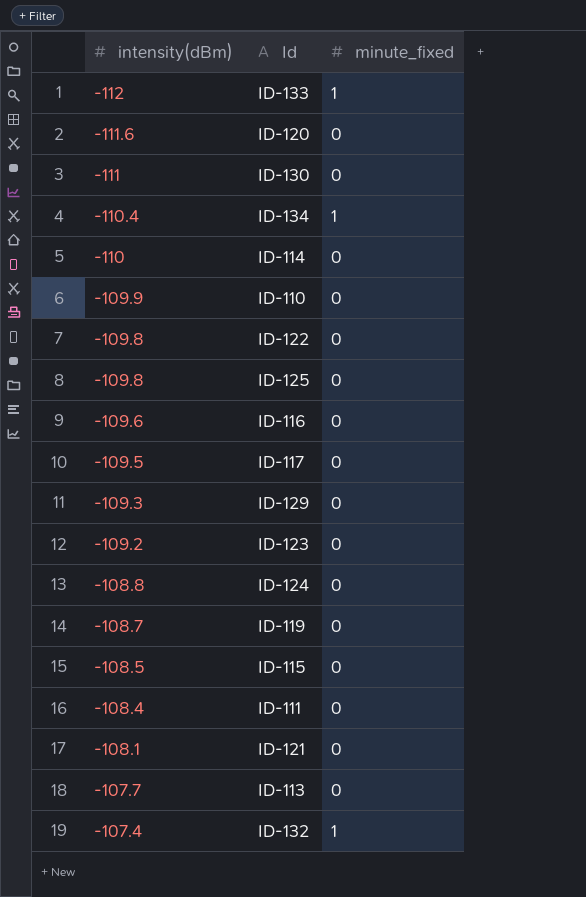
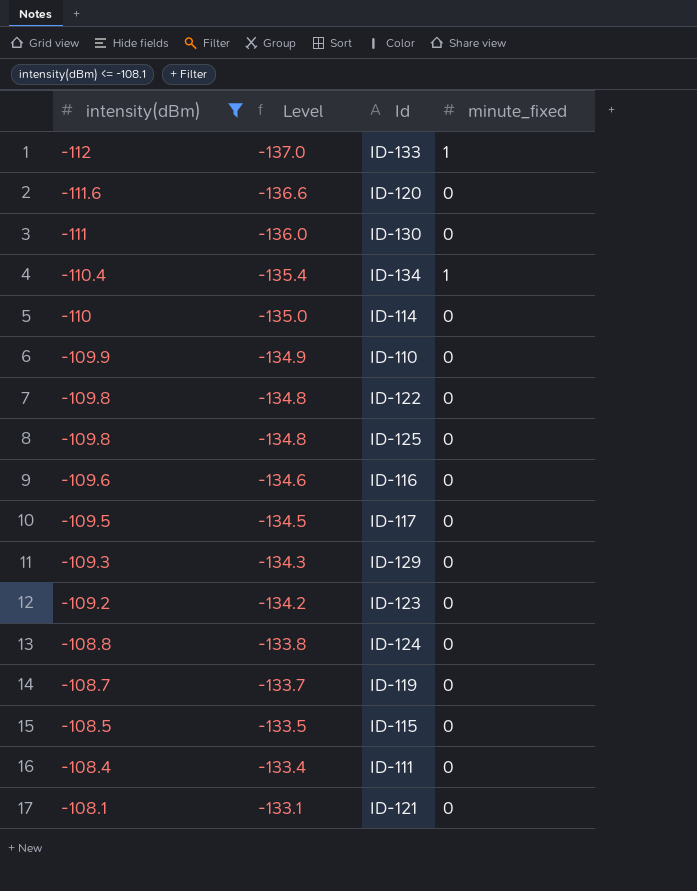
filter: none -> intensity(dBm) <= -108.1
column Level | formula: none -> [intensity(dBm)] - 25

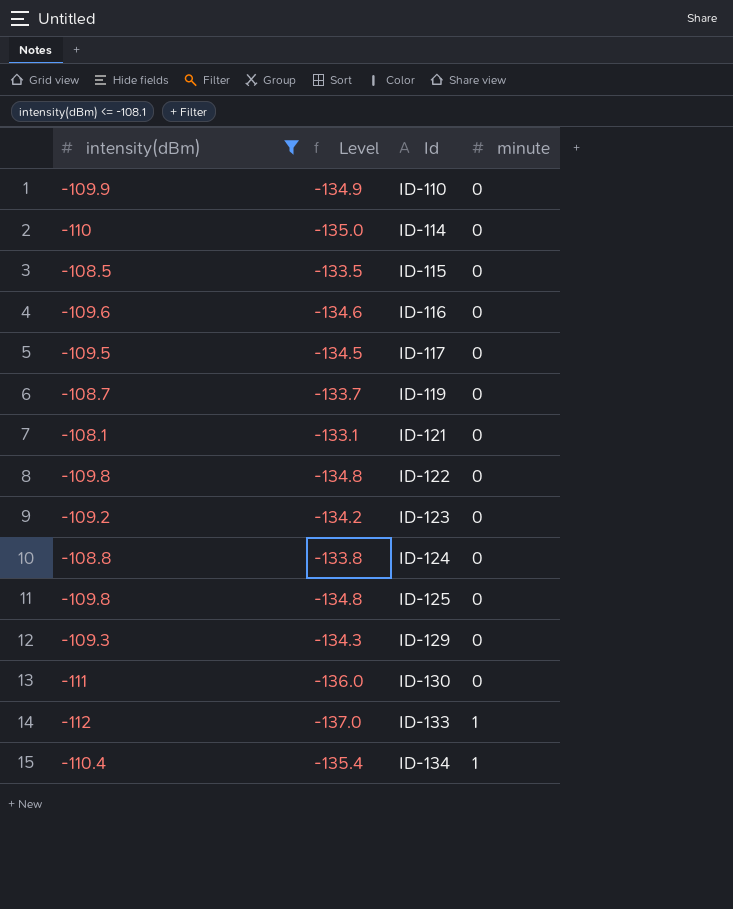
row order: intensity(dBm) ascending -> Id ascending
column name: minute_fixed -> minute
row ID-120: -111.6 | -136.6 | 0 -> none
row ID-111: -108.4 | -133.4 | 0 -> none

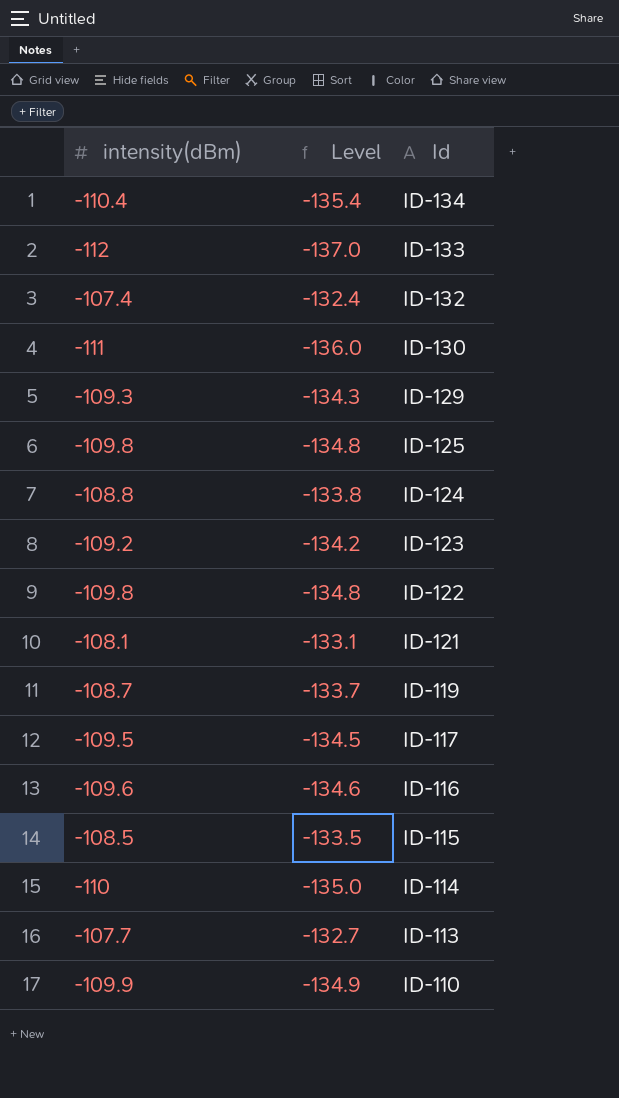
filter: intensity(dBm) <= -108.1 -> none
row order: Id ascending -> Id descending
column minute | position: 4 -> none

